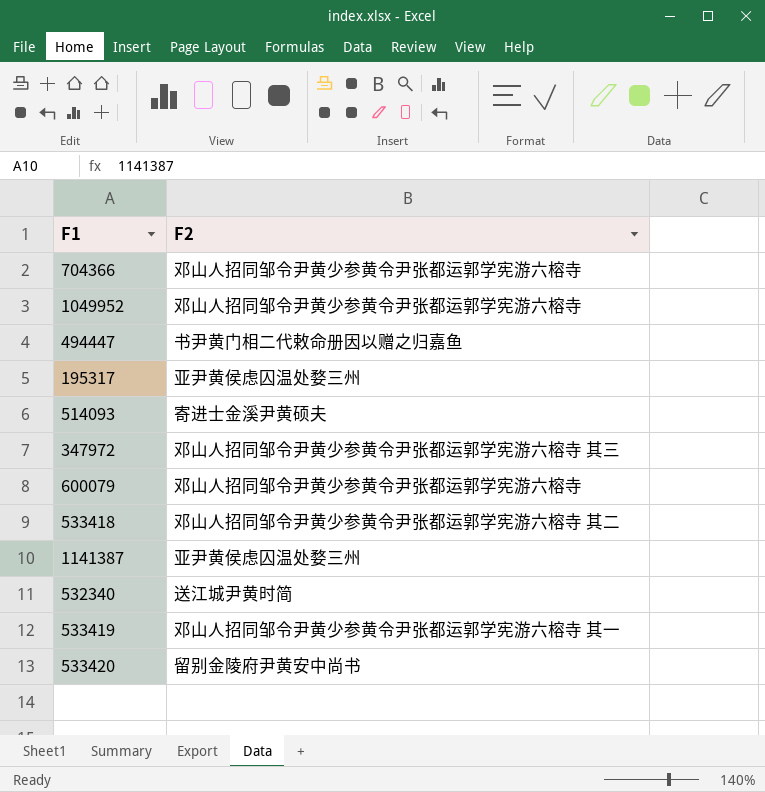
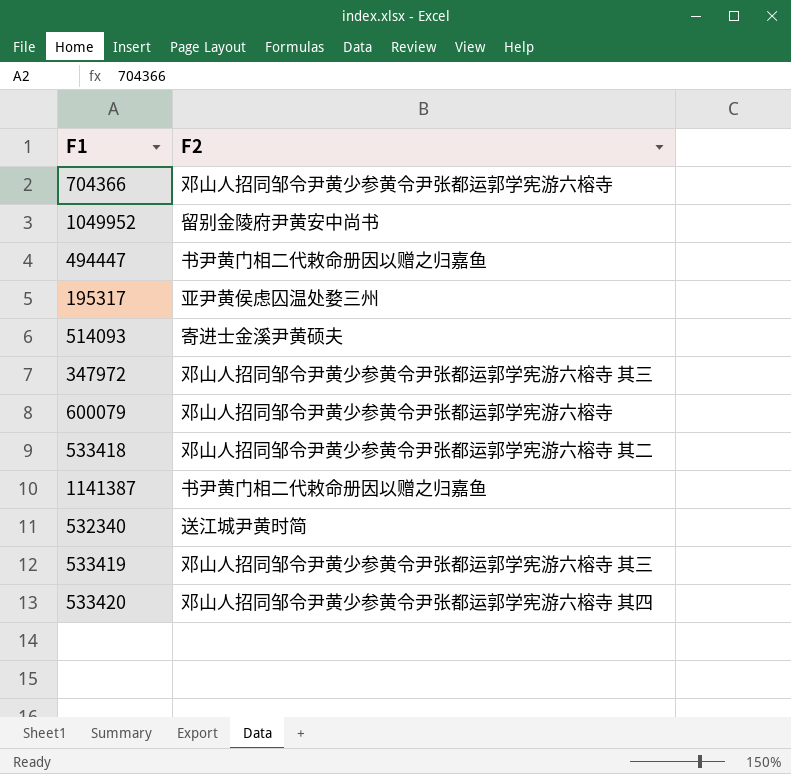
1049952 | F2: 邓山人招同邹令尹黄少参黄令尹张都运郭学宪游六榕寺 -> 留别金陵府尹黄安中尚书
1141387 | F2: 亚尹黄侯虑囚温处婺三州 -> 书尹黄门相二代敕命册因以赠之归嘉鱼
533419 | F2: 邓山人招同邹令尹黄少参黄令尹张都运郭学宪游六榕寺 其一 -> 邓山人招同邹令尹黄少参黄令尹张都运郭学宪游六榕寺 其三
533420 | F2: 留别金陵府尹黄安中尚书 -> 邓山人招同邹令尹黄少参黄令尹张都运郭学宪游六榕寺 其四

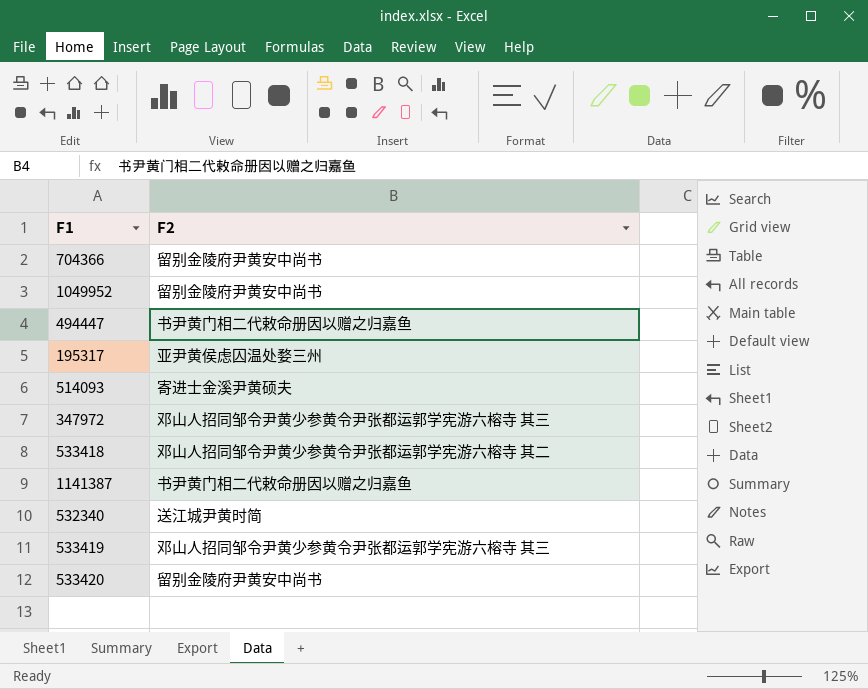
row 600079: 邓山人招同邹令尹黄少参黄令尹张都运郭学宪游六榕寺 -> none
704366 | F2: 邓山人招同邹令尹黄少参黄令尹张都运郭学宪游六榕寺 -> 留别金陵府尹黄安中尚书
533420 | F2: 邓山人招同邹令尹黄少参黄令尹张都运郭学宪游六榕寺 其四 -> 留别金陵府尹黄安中尚书

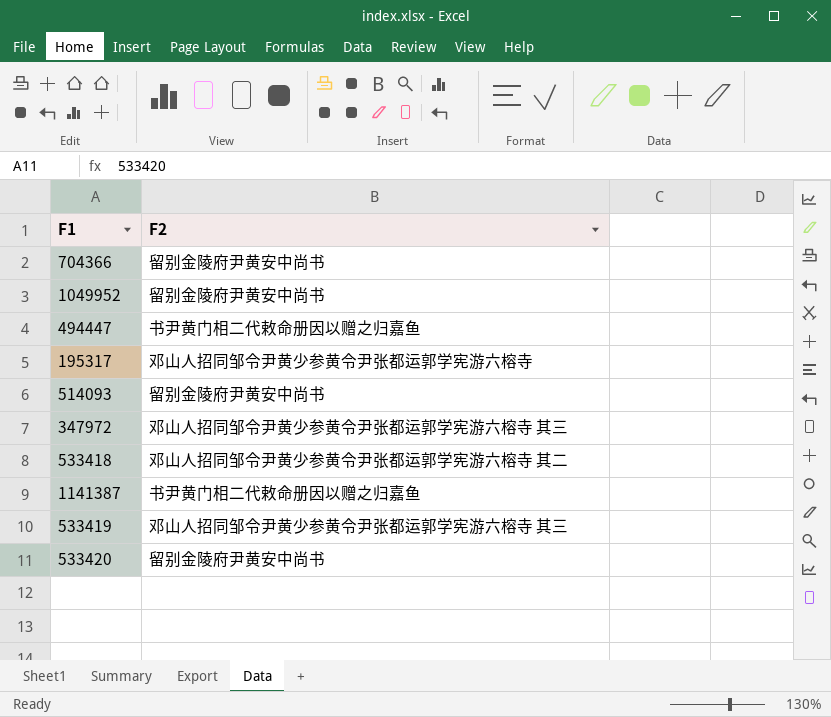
row 532340: 送江城尹黄时简 -> none
195317 | F2: 亚尹黄侯虑囚温处婺三州 -> 邓山人招同邹令尹黄少参黄令尹张都运郭学宪游六榕寺
514093 | F2: 寄进士金溪尹黄硕夫 -> 留别金陵府尹黄安中尚书

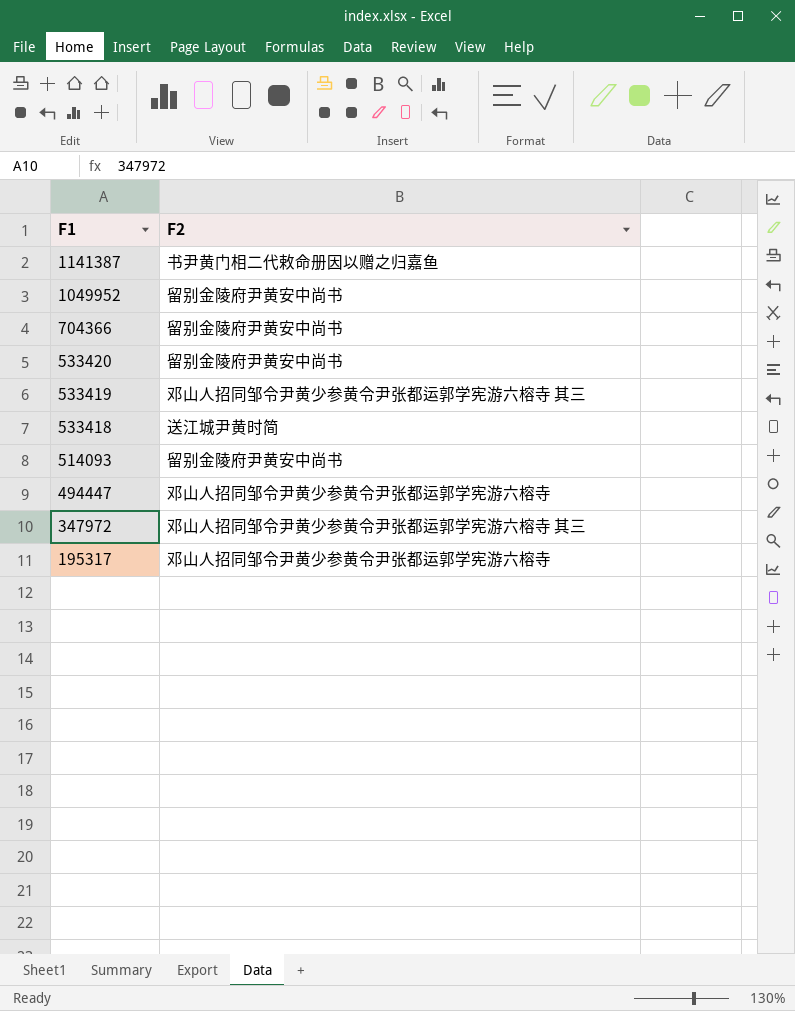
row order: none -> F1 descending
533418 | F2: 邓山人招同邹令尹黄少参黄令尹张都运郭学宪游六榕寺 其二 -> 送江城尹黄时简
494447 | F2: 书尹黄门相二代敕命册因以赠之归嘉鱼 -> 邓山人招同邹令尹黄少参黄令尹张都运郭学宪游六榕寺

